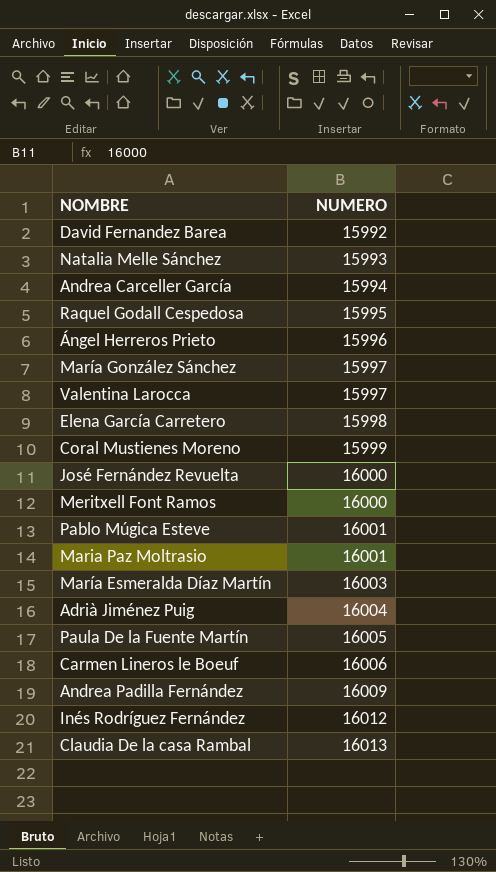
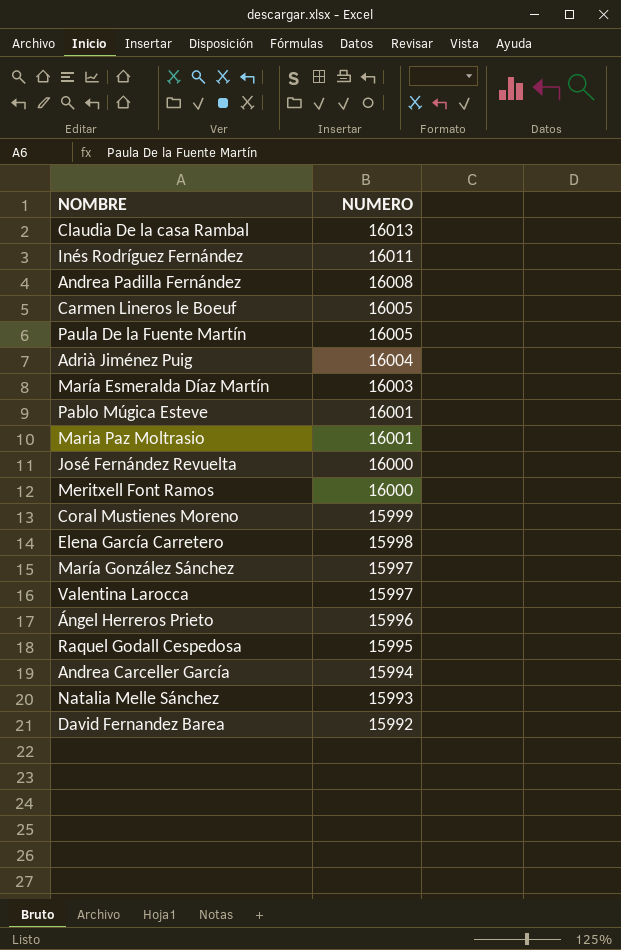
row order: NUMERO ascending -> NUMERO descending
Inés Rodríguez Fernández | NUMERO: 16012 -> 16011
Andrea Padilla Fernández | NUMERO: 16009 -> 16008
Carmen Lineros le Boeuf | NUMERO: 16006 -> 16005

